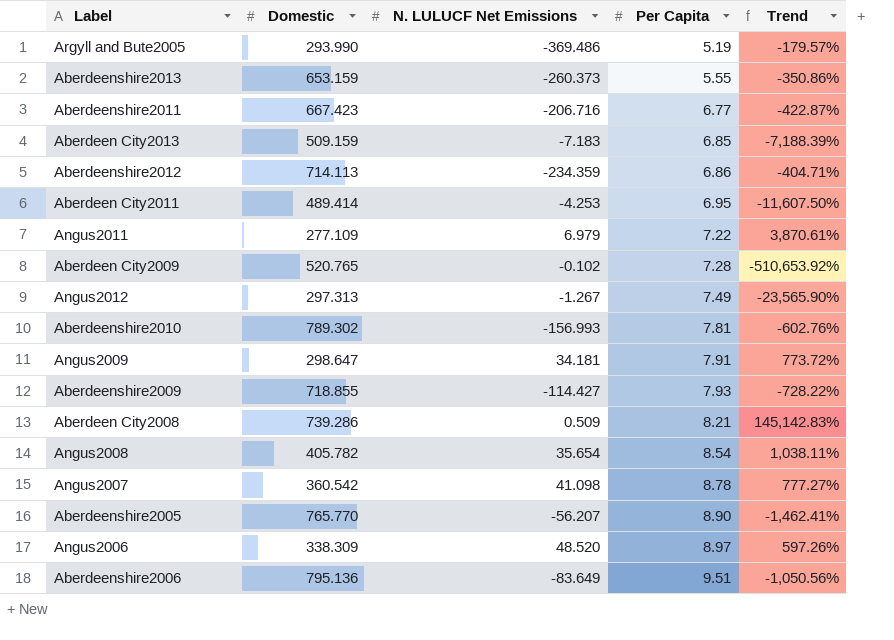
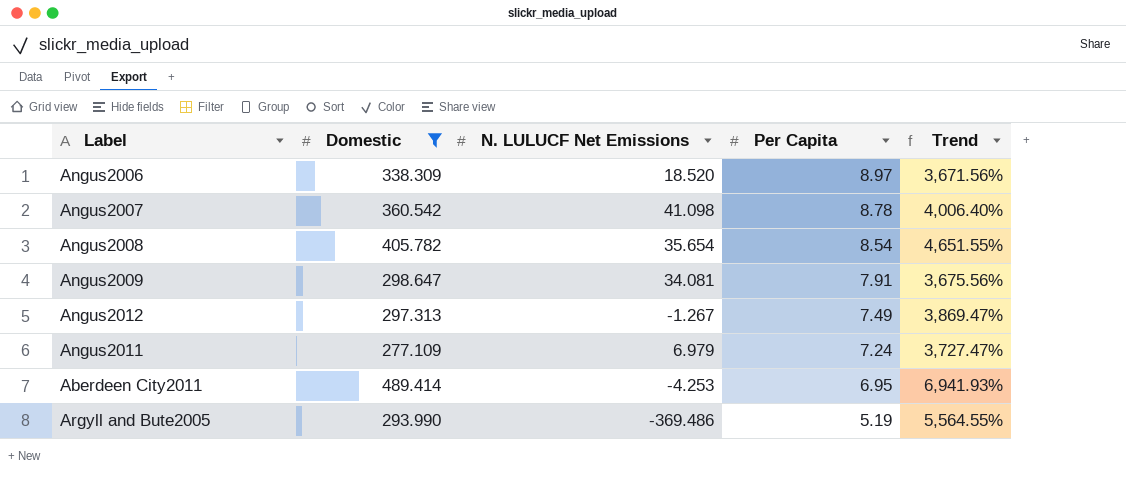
filter: none -> Domestic <= 489.414
row order: Per Capita ascending -> Per Capita descending
column Trend | formula: ([Domestic] - [N. LULUCF Net Emissions]) / [N. LULUCF Net Emissions] -> ([Domestic] - [Per Capita]) / [Per Capita]
Angus2006 | N. LULUCF Net Emissions: 48.520 -> 18.520
Angus2009 | N. LULUCF Net Emissions: 34.181 -> 34.081
Angus2011 | Per Capita: 7.22 -> 7.24

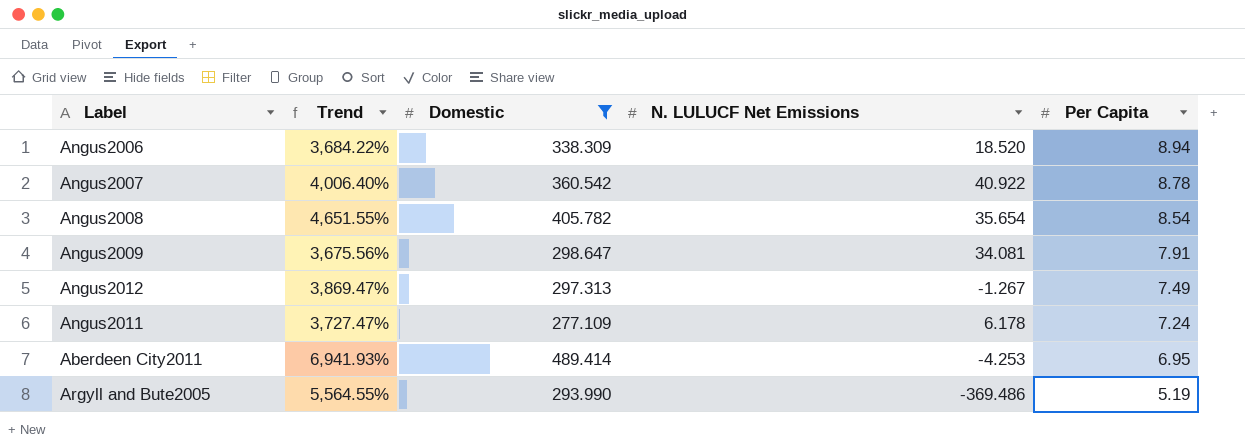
column Trend | position: 5 -> 2
Angus2006 | Trend: 3,671.56% -> 3,684.22%
Angus2006 | Per Capita: 8.97 -> 8.94
Angus2007 | N. LULUCF Net Emissions: 41.098 -> 40.922
Angus2011 | N. LULUCF Net Emissions: 6.979 -> 6.178

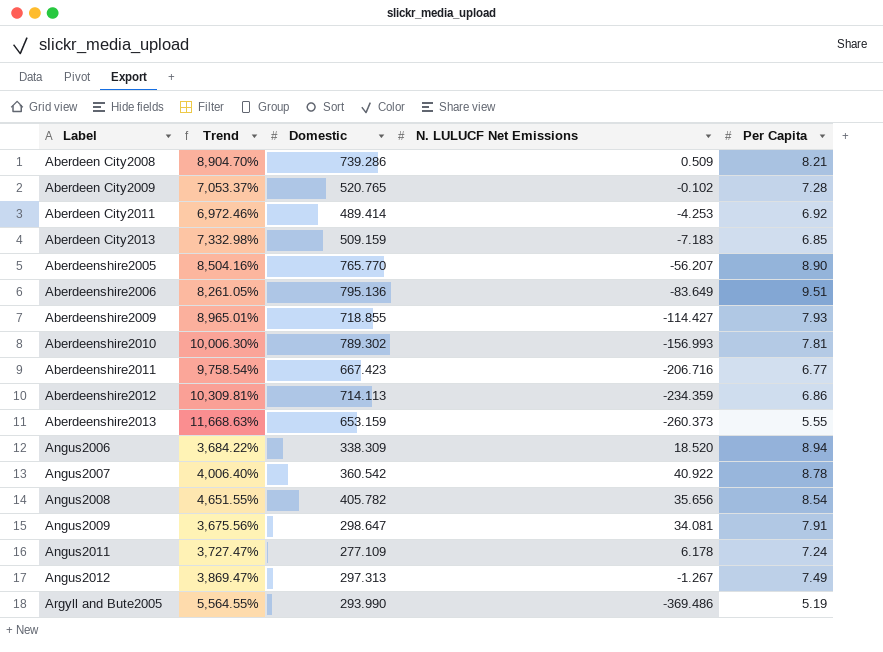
filter: Domestic <= 489.414 -> none
row order: Per Capita descending -> Label ascending
Aberdeen City2011 | Trend: 6,941.93% -> 6,972.46%
Aberdeen City2011 | Per Capita: 6.95 -> 6.92
Angus2008 | N. LULUCF Net Emissions: 35.654 -> 35.656

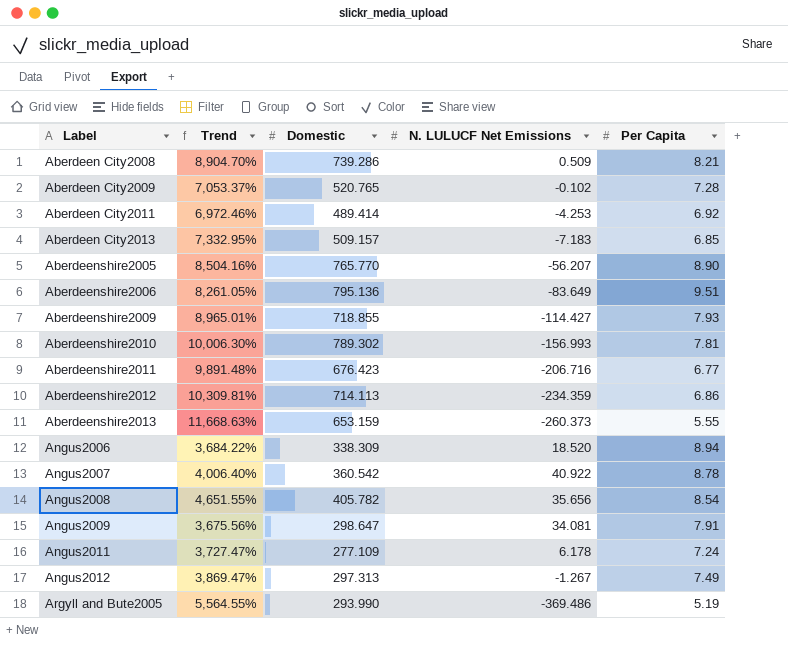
Aberdeen City2013 | Trend: 7,332.98% -> 7,332.95%
Aberdeen City2013 | Domestic: 509.159 -> 509.157
Aberdeenshire2011 | Trend: 9,758.54% -> 9,891.48%
Aberdeenshire2011 | Domestic: 667.423 -> 676.423

